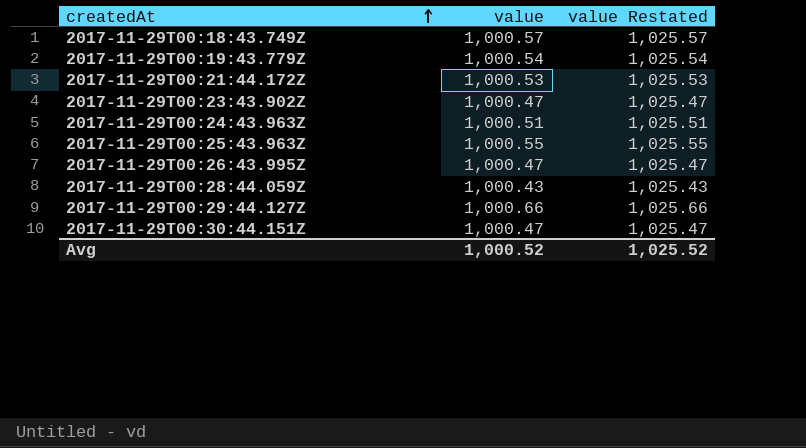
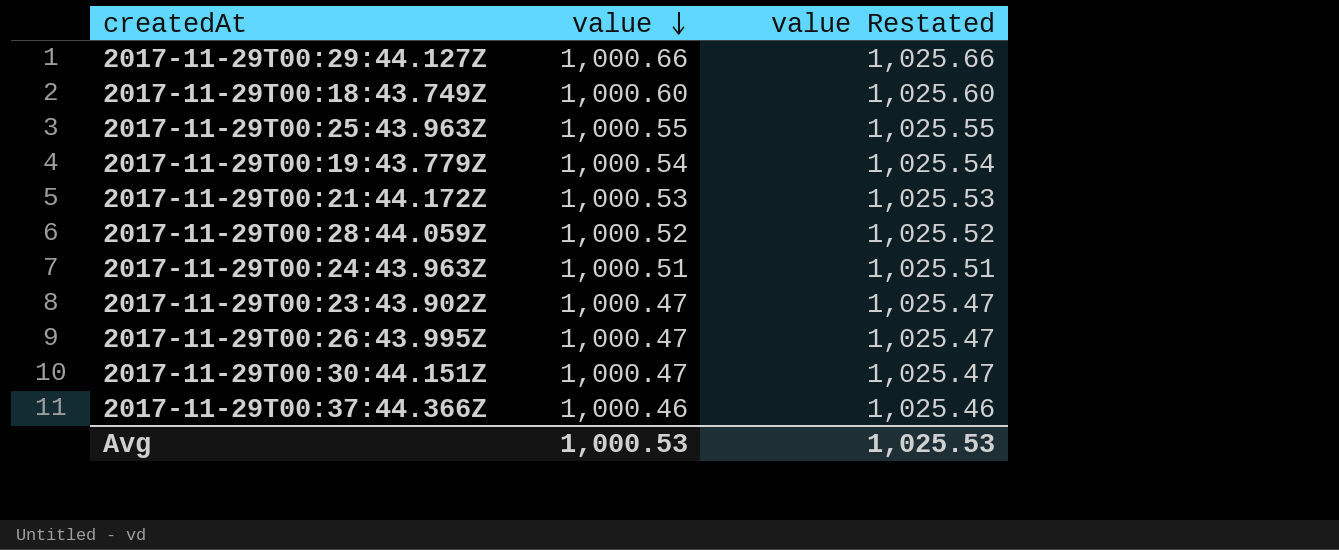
row order: createdAt ascending -> value descending
2017-11-29T00:18:43.749Z | value: 1,000.57 -> 1,000.60
2017-11-29T00:18:43.749Z | value Restated: 1,025.57 -> 1,025.60
2017-11-29T00:28:44.059Z | value: 1,000.43 -> 1,000.52
2017-11-29T00:28:44.059Z | value Restated: 1,025.43 -> 1,025.52
row 2017-11-29T00:37:44.366Z: none -> 1,000.46 | 1,025.46
Avg | value: 1,000.52 -> 1,000.53
Avg | value Restated: 1,025.52 -> 1,025.53

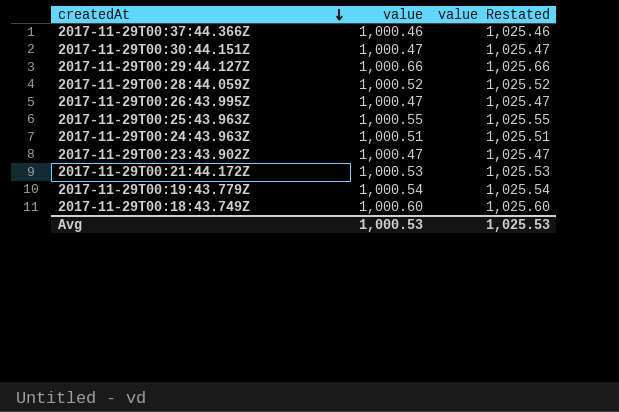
row order: value descending -> createdAt descending

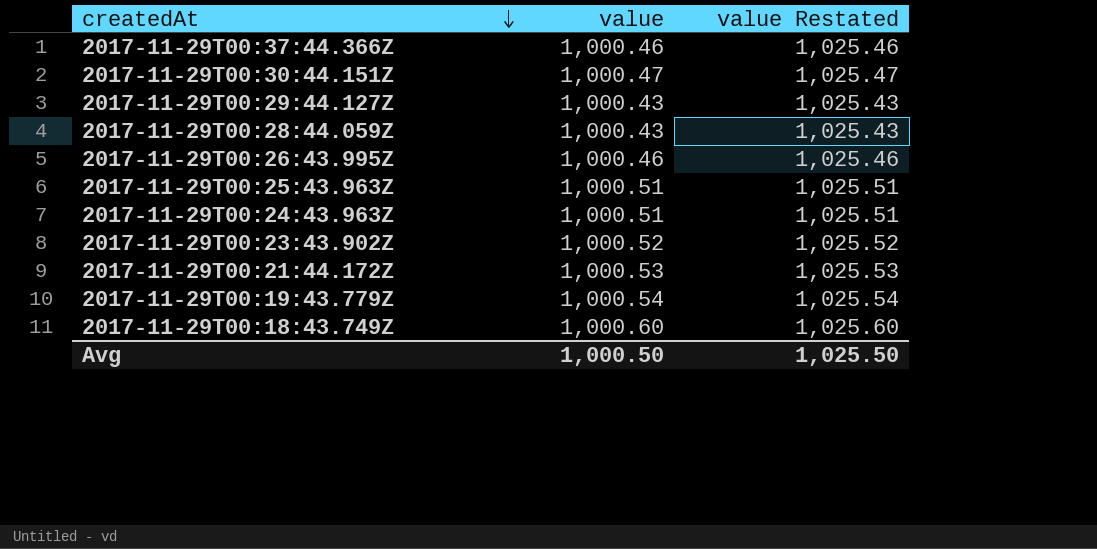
2017-11-29T00:29:44.127Z | value: 1,000.66 -> 1,000.43
2017-11-29T00:29:44.127Z | value Restated: 1,025.66 -> 1,025.43
2017-11-29T00:28:44.059Z | value: 1,000.52 -> 1,000.43
2017-11-29T00:28:44.059Z | value Restated: 1,025.52 -> 1,025.43
2017-11-29T00:26:43.995Z | value: 1,000.47 -> 1,000.46
2017-11-29T00:26:43.995Z | value Restated: 1,025.47 -> 1,025.46
2017-11-29T00:25:43.963Z | value: 1,000.55 -> 1,000.51
2017-11-29T00:25:43.963Z | value Restated: 1,025.55 -> 1,025.51
2017-11-29T00:23:43.902Z | value: 1,000.47 -> 1,000.52
2017-11-29T00:23:43.902Z | value Restated: 1,025.47 -> 1,025.52
Avg | value: 1,000.53 -> 1,000.50
Avg | value Restated: 1,025.53 -> 1,025.50

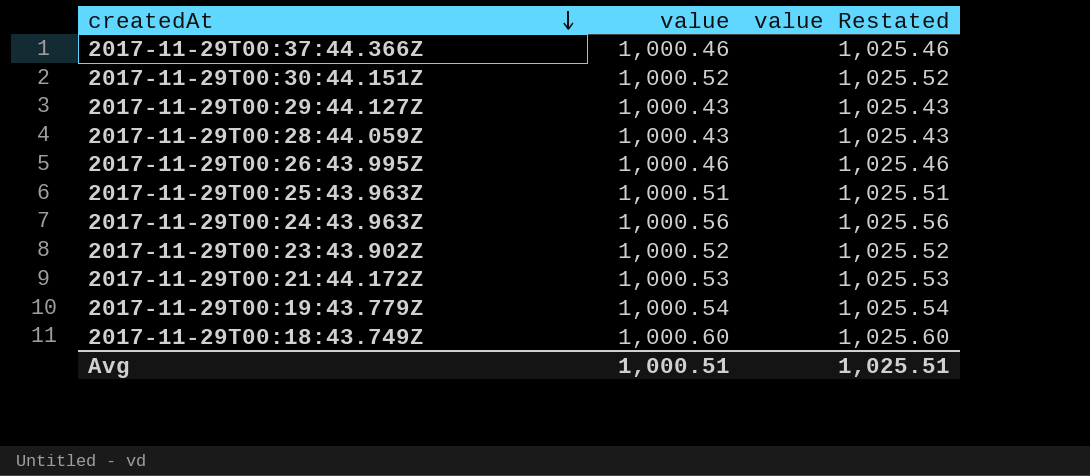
2017-11-29T00:30:44.151Z | value: 1,000.47 -> 1,000.52
2017-11-29T00:30:44.151Z | value Restated: 1,025.47 -> 1,025.52
2017-11-29T00:24:43.963Z | value: 1,000.51 -> 1,000.56
2017-11-29T00:24:43.963Z | value Restated: 1,025.51 -> 1,025.56
Avg | value: 1,000.50 -> 1,000.51
Avg | value Restated: 1,025.50 -> 1,025.51

